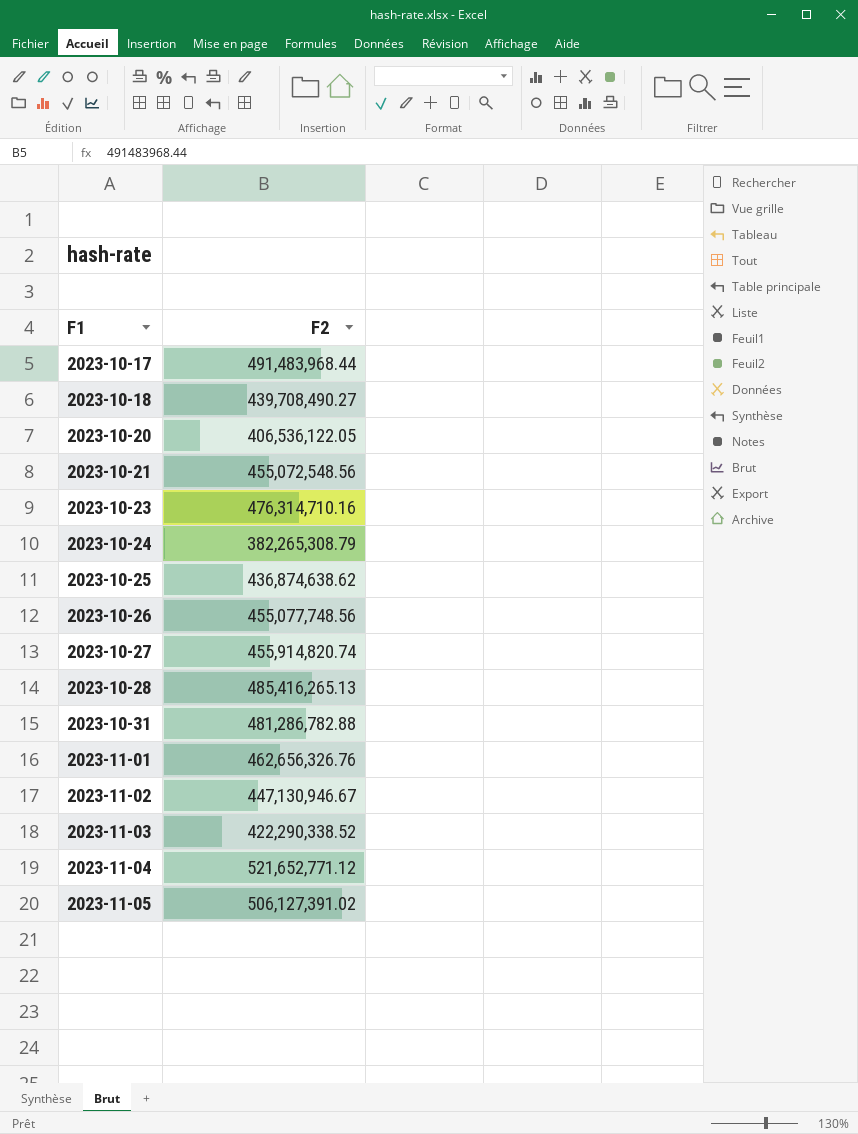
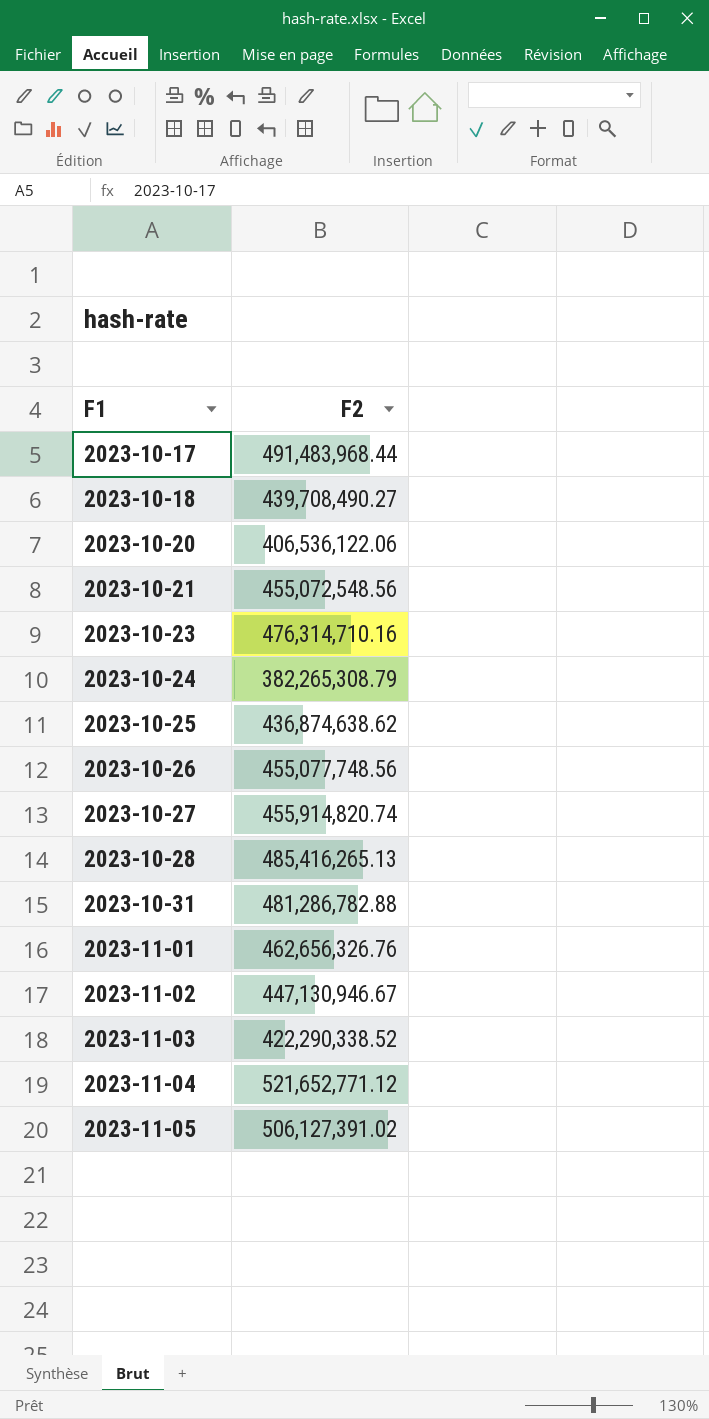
2023-10-20 | F2: 406,536,122.05 -> 406,536,122.06

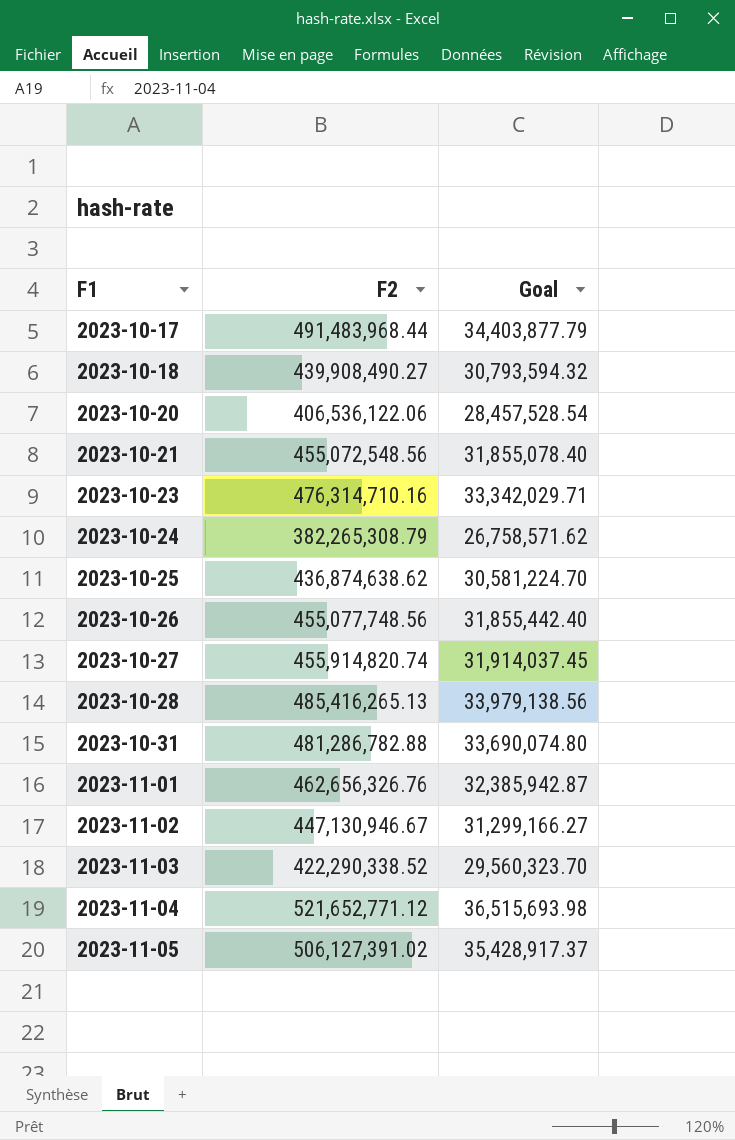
column Goal | formula: none -> [F2] * 0.07
2023-10-18 | F2: 439,708,490.27 -> 439,908,490.27

